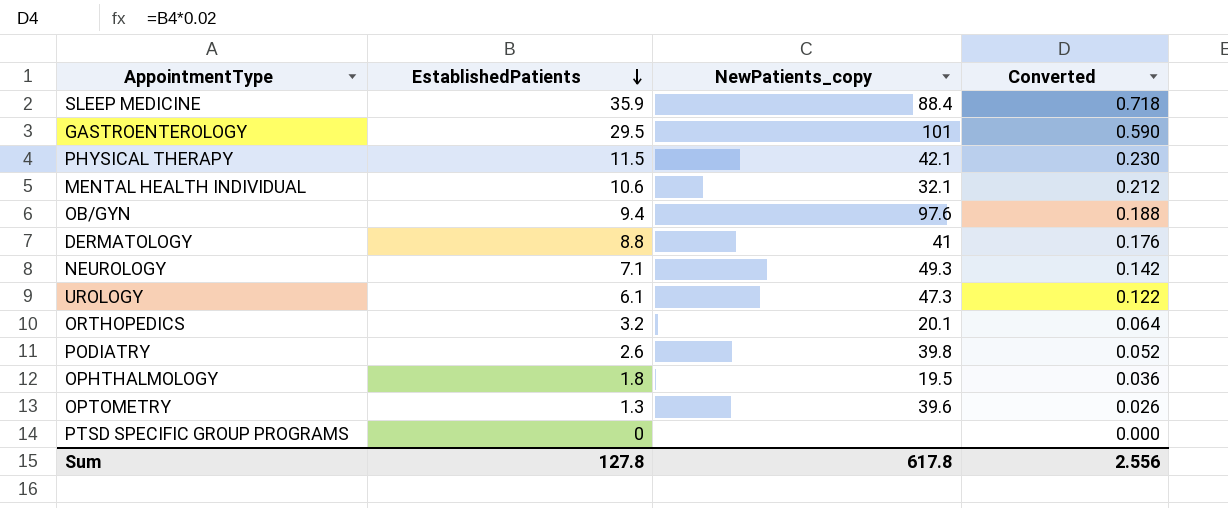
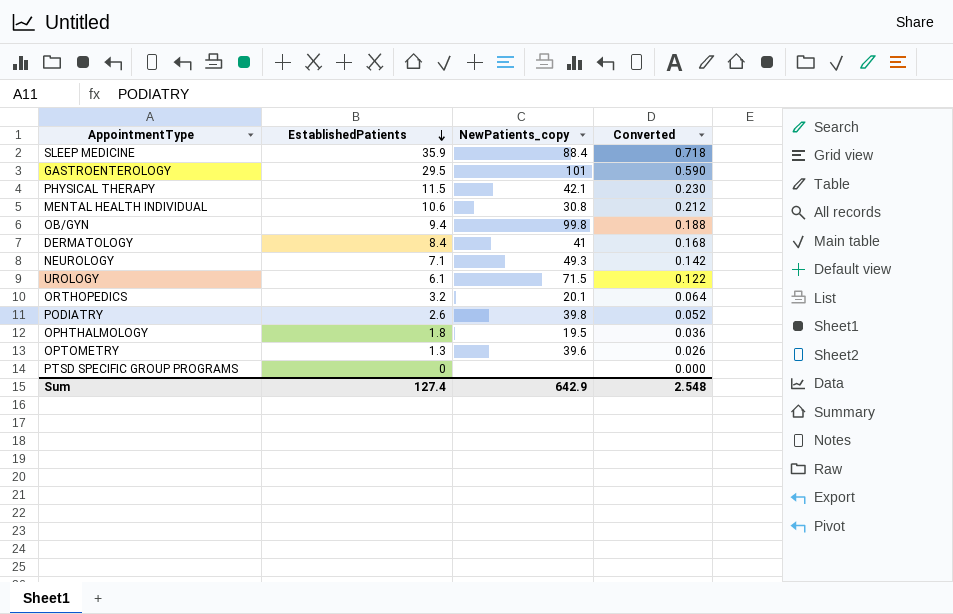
MENTAL HEALTH INDIVIDUAL | NewPatients_copy: 32.1 -> 30.8
OB/GYN | NewPatients_copy: 97.6 -> 99.8
DERMATOLOGY | EstablishedPatients: 8.8 -> 8.4
DERMATOLOGY | Converted: 0.176 -> 0.168
UROLOGY | NewPatients_copy: 47.3 -> 71.5
Sum | EstablishedPatients: 127.8 -> 127.4
Sum | NewPatients_copy: 617.8 -> 642.9
Sum | Converted: 2.556 -> 2.548

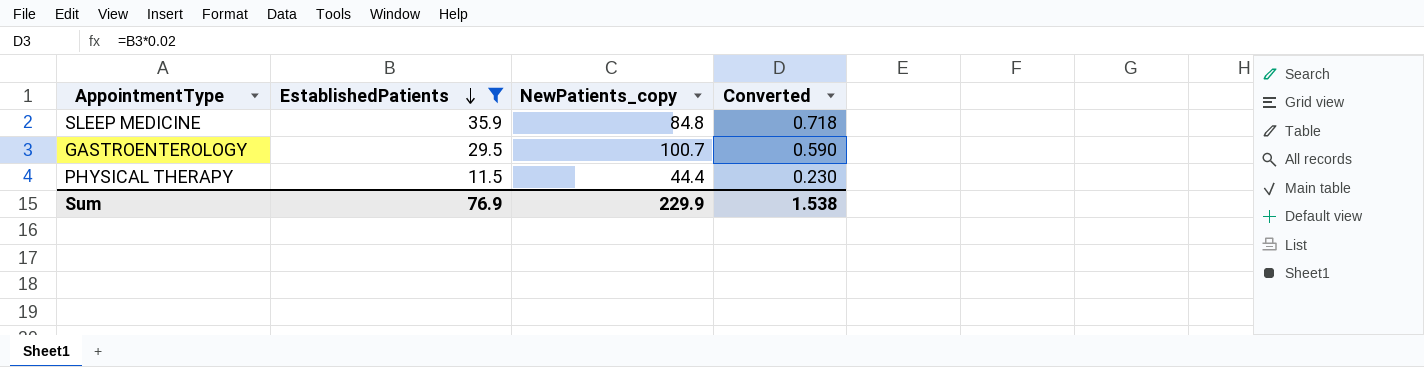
filter: none -> EstablishedPatients >= 11.5
SLEEP MEDICINE | NewPatients_copy: 88.4 -> 84.8
GASTROENTEROLOGY | NewPatients_copy: 101 -> 100.7
PHYSICAL THERAPY | NewPatients_copy: 42.1 -> 44.4
Sum | EstablishedPatients: 127.4 -> 76.9
Sum | NewPatients_copy: 642.9 -> 229.9
Sum | Converted: 2.548 -> 1.538

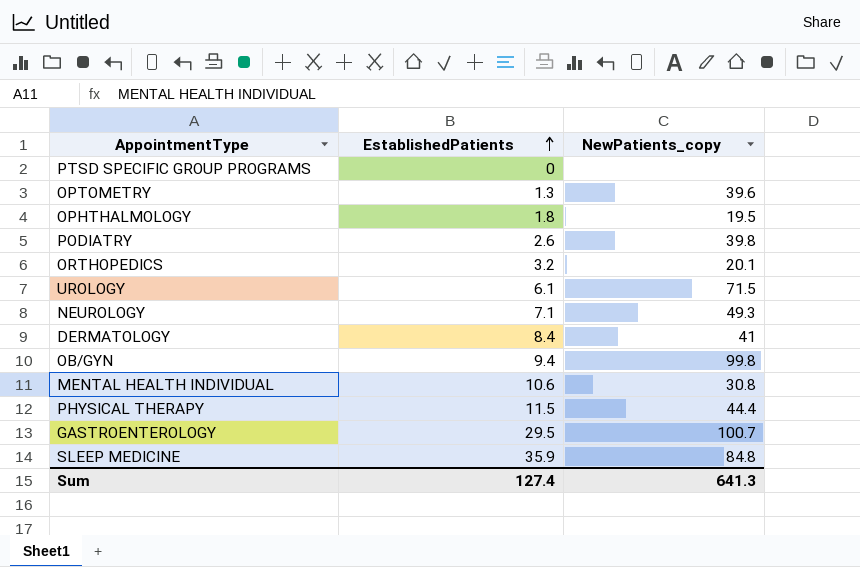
filter: EstablishedPatients >= 11.5 -> none
row order: EstablishedPatients descending -> EstablishedPatients ascending
column Converted | formula: [EstablishedPatients] * 0.02 -> none
Sum | EstablishedPatients: 76.9 -> 127.4
Sum | NewPatients_copy: 229.9 -> 641.3

